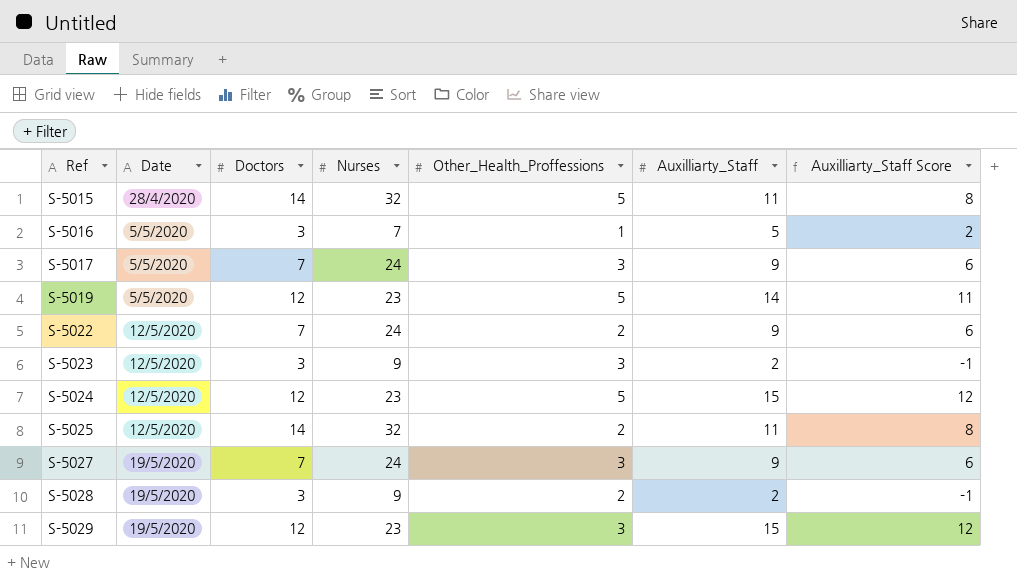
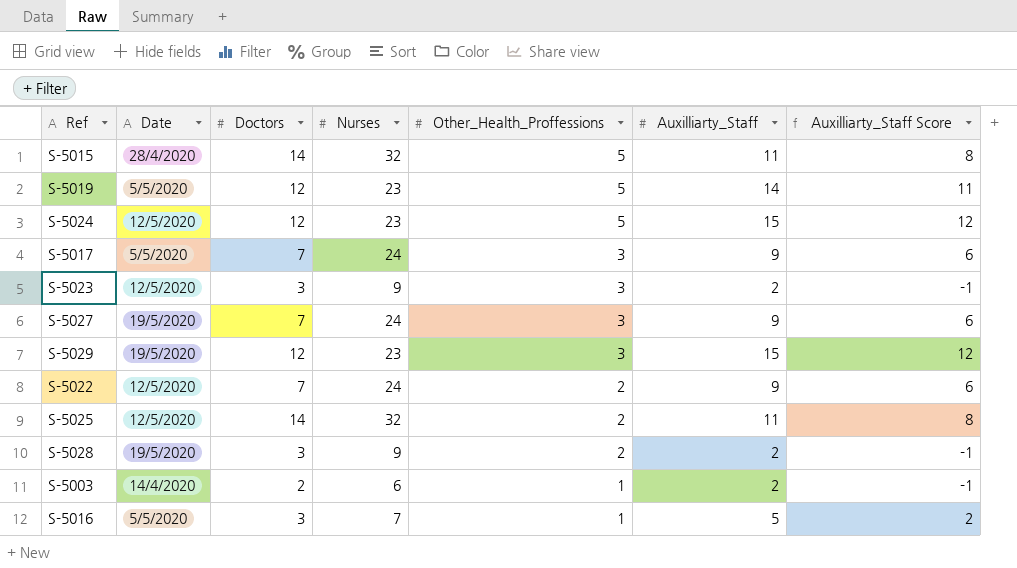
row order: Ref ascending -> Other_Health_Proffessions descending
row S-5003: none -> 14/4/2020 | 2 | 6 | 1 | 2 | -1

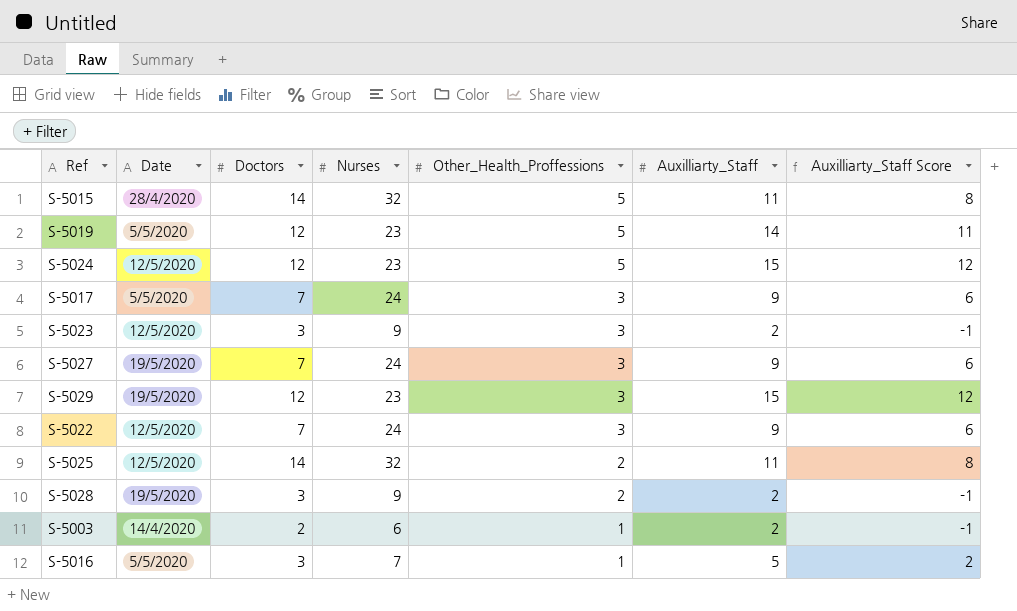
S-5022 | Other_Health_Proffessions: 2 -> 3

